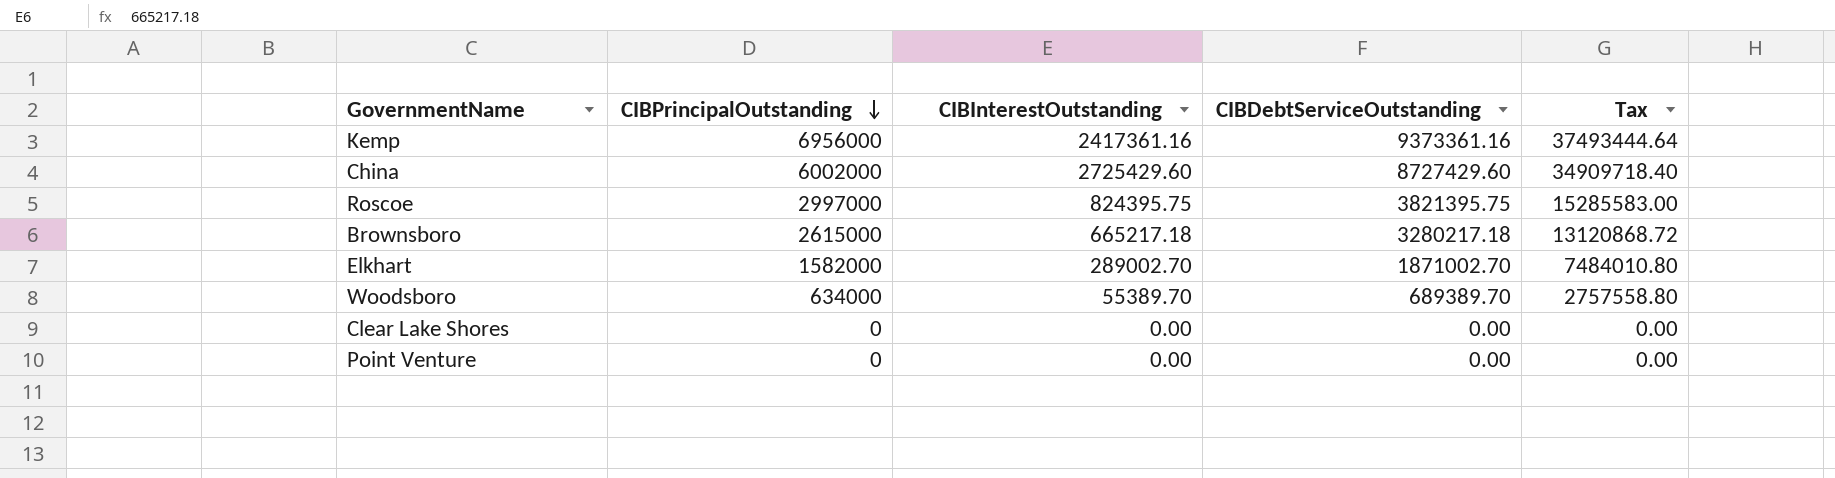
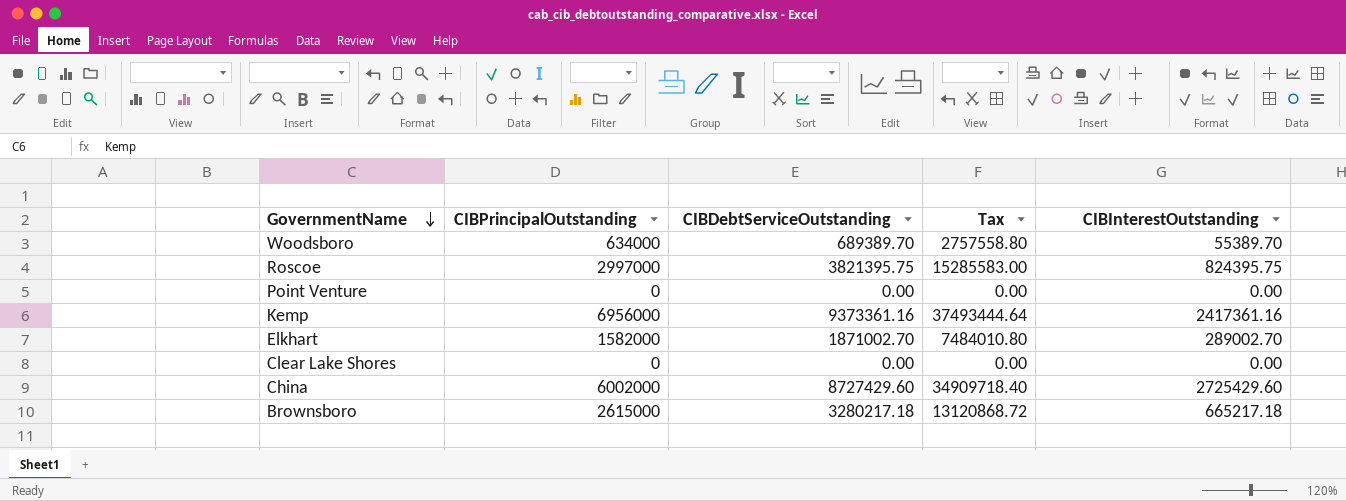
row order: CIBPrincipalOutstanding descending -> GovernmentName descending
column CIBInterestOutstanding | position: 3 -> 5

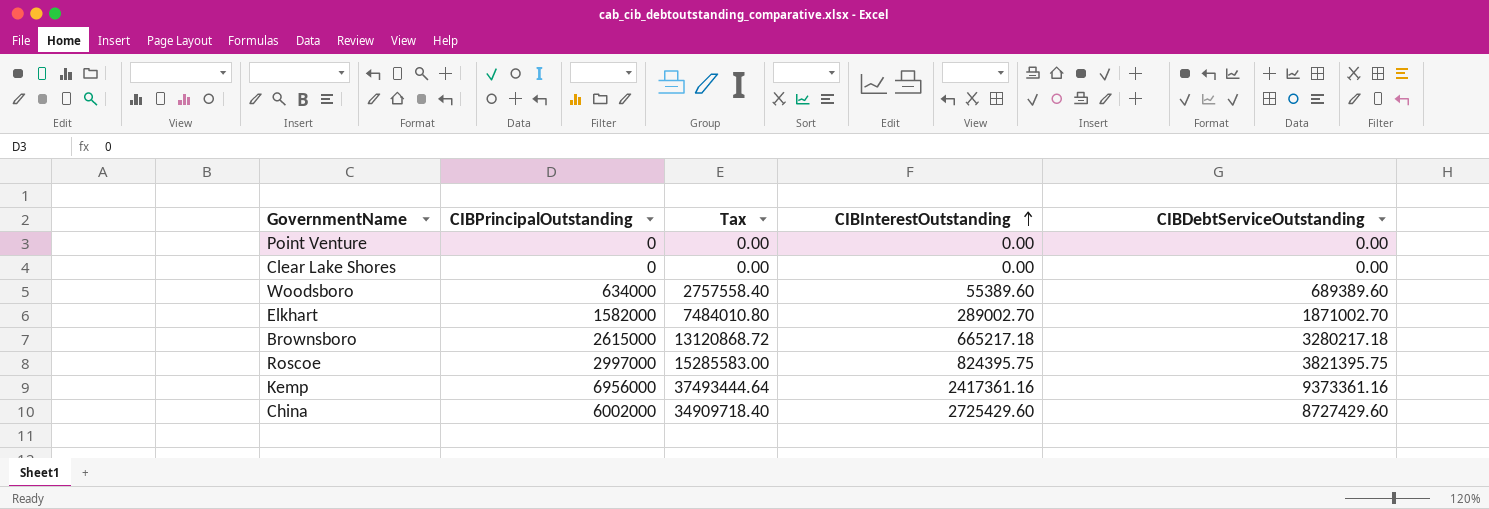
row order: GovernmentName descending -> CIBInterestOutstanding ascending
column CIBDebtServiceOutstanding | position: 3 -> 5
Woodsboro | Tax: 2757558.80 -> 2757558.40
Woodsboro | CIBInterestOutstanding: 55389.70 -> 55389.60
Woodsboro | CIBDebtServiceOutstanding: 689389.70 -> 689389.60

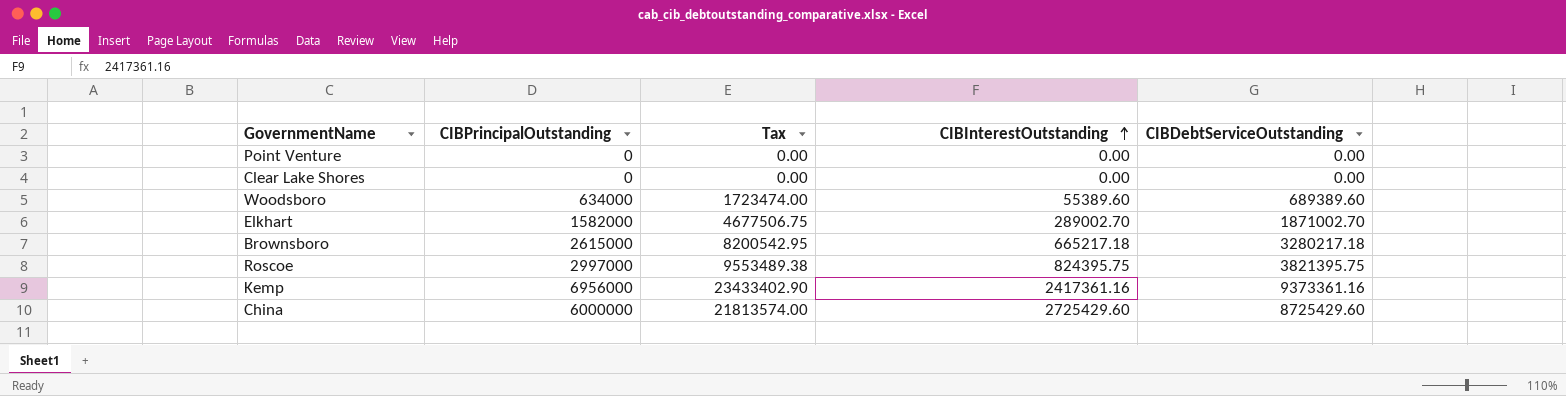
column Tax | formula: [CIBDebtServiceOutstanding] * 4 -> [CIBDebtServiceOutstanding] * 2.5
China | CIBPrincipalOutstanding: 6002000 -> 6000000
China | CIBDebtServiceOutstanding: 8727429.60 -> 8725429.60

